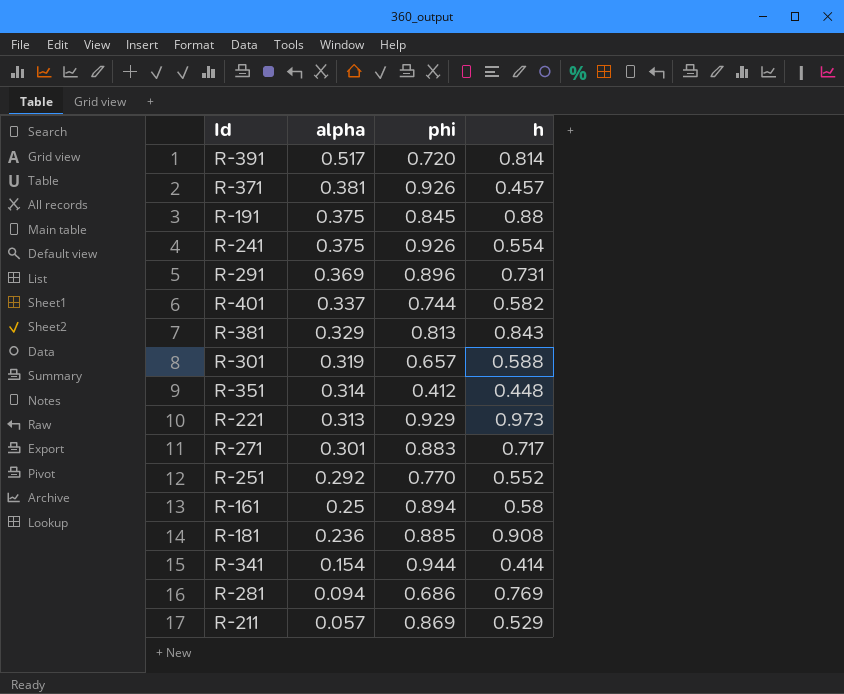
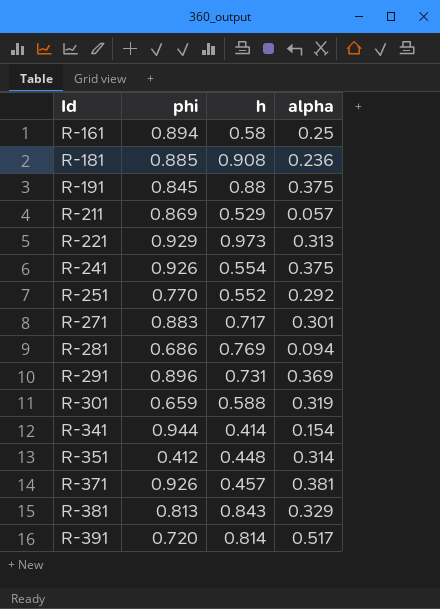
row order: alpha descending -> Id ascending
column alpha | position: 2 -> 4
row R-401: 0.337 | 0.744 | 0.582 -> none
R-301 | phi: 0.657 -> 0.659

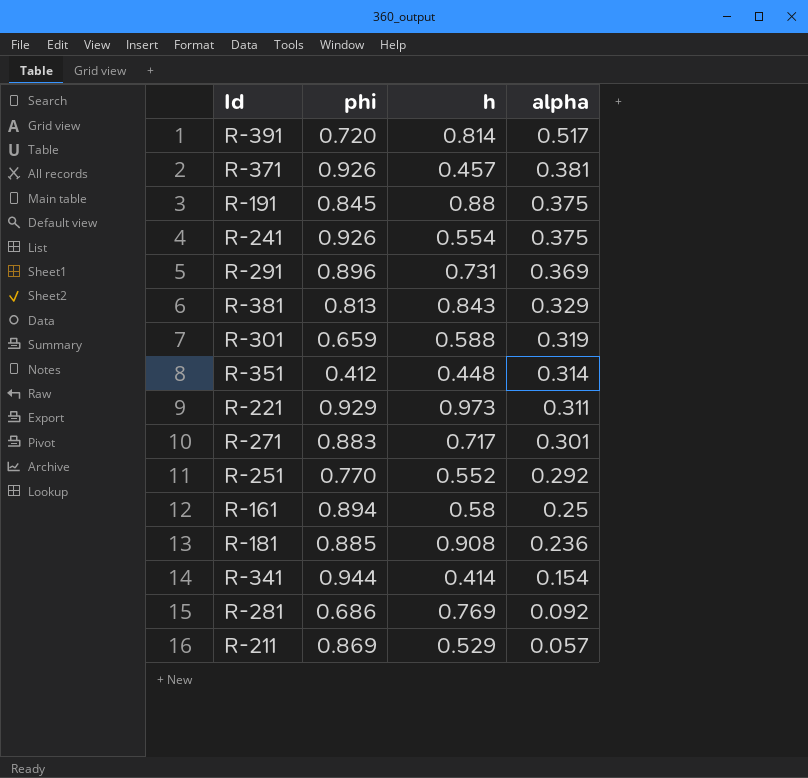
row order: Id ascending -> alpha descending
R-221 | alpha: 0.313 -> 0.311
R-281 | alpha: 0.094 -> 0.092

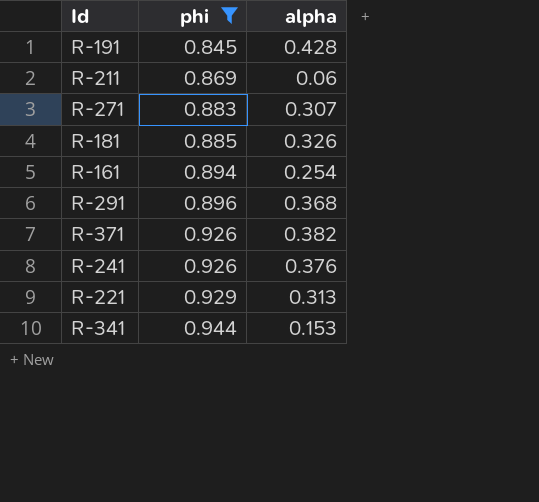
filter: none -> phi >= 0.845
row order: alpha descending -> phi ascending
column h | position: 3 -> none
R-191 | alpha: 0.375 -> 0.428
R-211 | alpha: 0.057 -> 0.06
R-271 | alpha: 0.301 -> 0.307
R-181 | alpha: 0.236 -> 0.326
R-161 | alpha: 0.25 -> 0.254
R-291 | alpha: 0.369 -> 0.368
R-371 | alpha: 0.381 -> 0.382
R-241 | alpha: 0.375 -> 0.376
R-221 | alpha: 0.311 -> 0.313
R-341 | alpha: 0.154 -> 0.153

